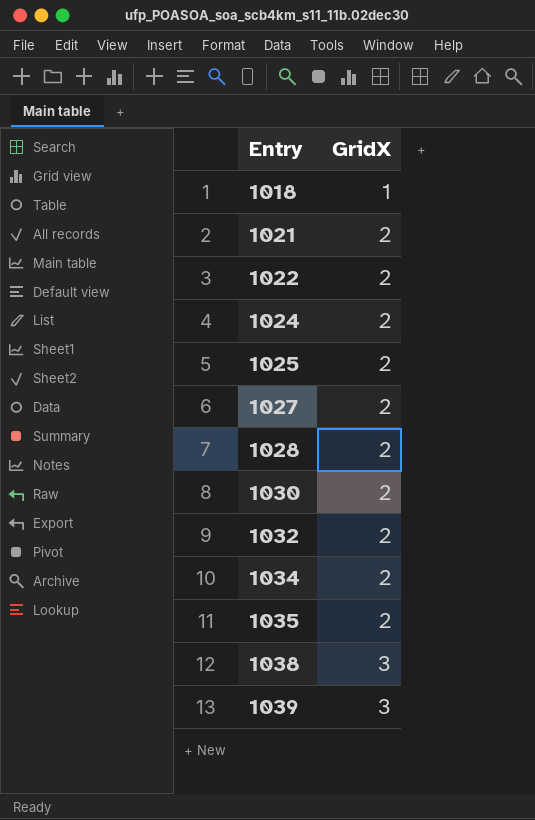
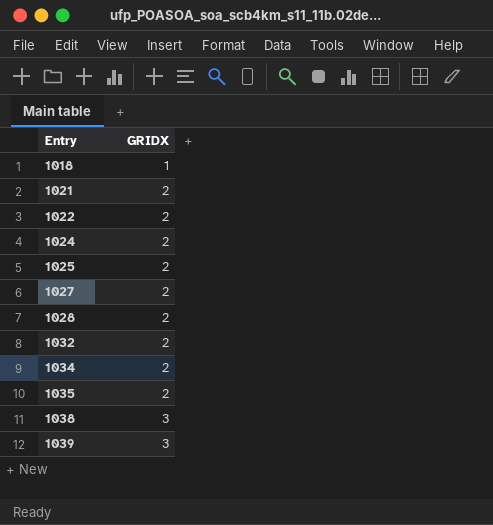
column name: GridX -> GRIDX
row 1030: 2 -> none

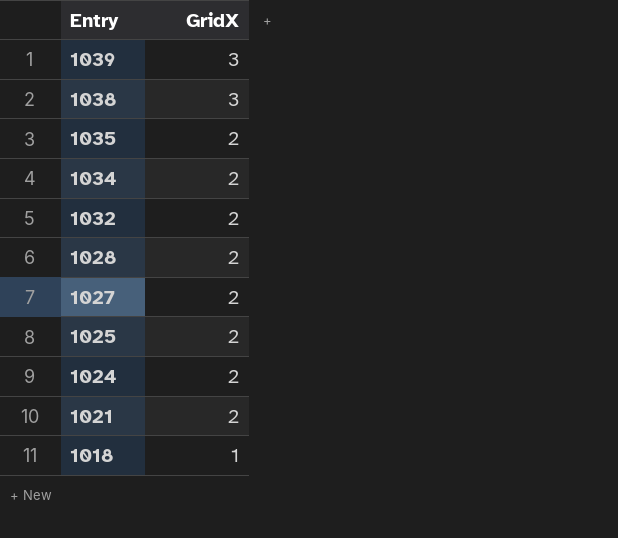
row order: Entry ascending -> Entry descending
column name: GRIDX -> GridX
row 1022: 2 -> none

